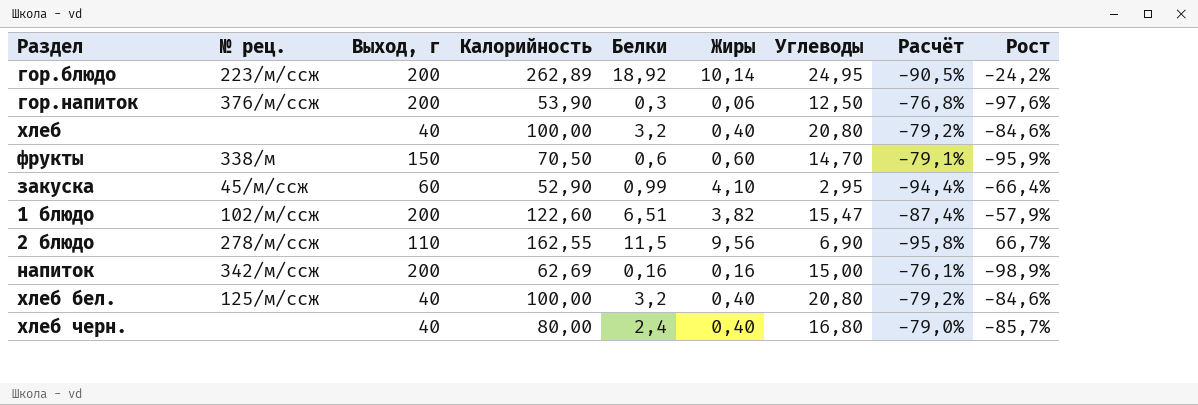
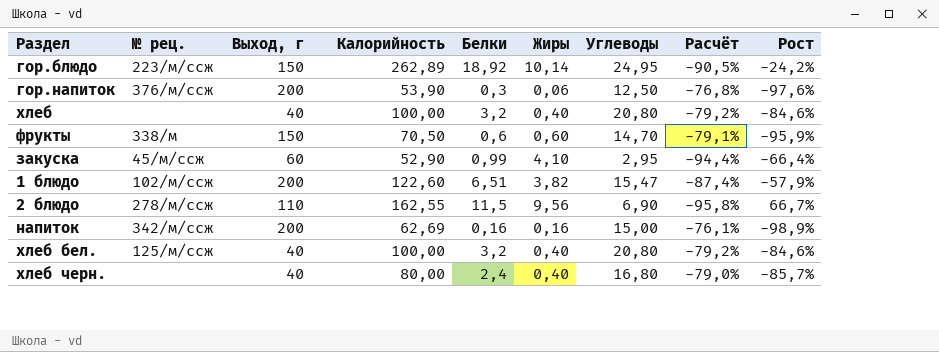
гор.блюдо | Выход, г: 200 -> 150

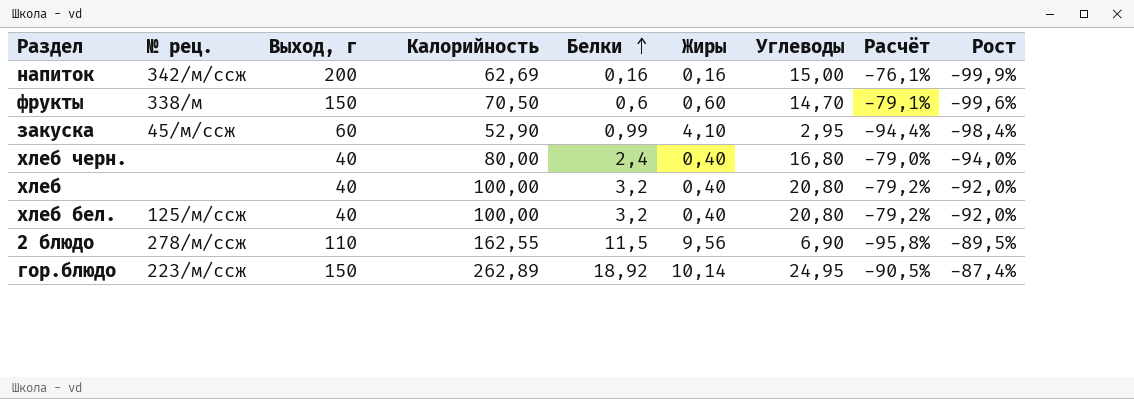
row order: none -> Белки ascending
column Рост | formula: ([Белки] - [Углеводы]) / [Углеводы] -> ([Белки] - [Выход, г]) / [Выход, г]
row гор.напиток: 376/м/ссж | 200 | 53,90 | 0,3 | 0,06 | 12,50 | -76,8% | -97,6% -> none
row 1 блюдо: 102/м/ссж | 200 | 122,60 | 6,51 | 3,82 | 15,47 | -87,4% | -57,9% -> none

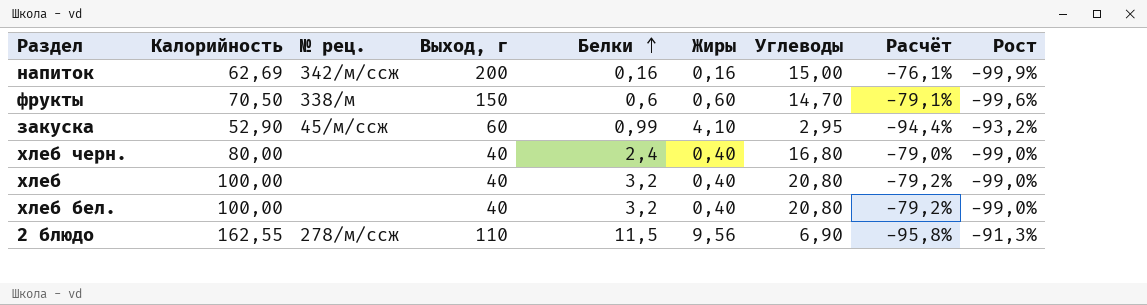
column Калорийность | position: 4 -> 2
column Рост | formula: ([Белки] - [Выход, г]) / [Выход, г] -> ([Жиры] - [Выход, г]) / [Выход, г]
row гор.блюдо: 223/м/ссж | 150 | 262,89 | 18,92 | 10,14 | 24,95 | -90,5% | -87,4% -> none
хлеб бел. | № рец.: 125/м/ссж -> none

